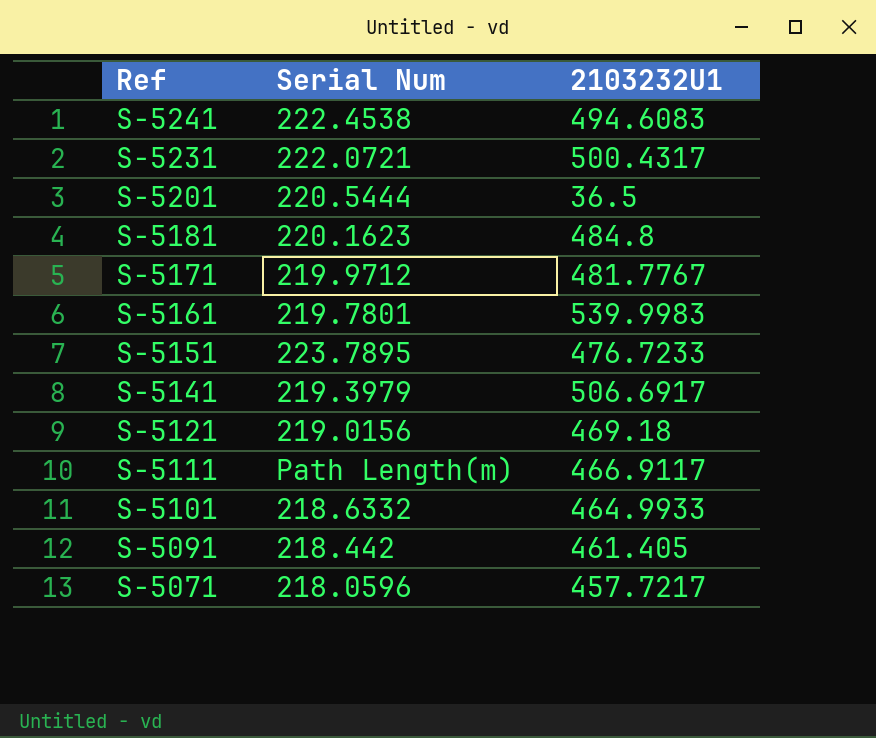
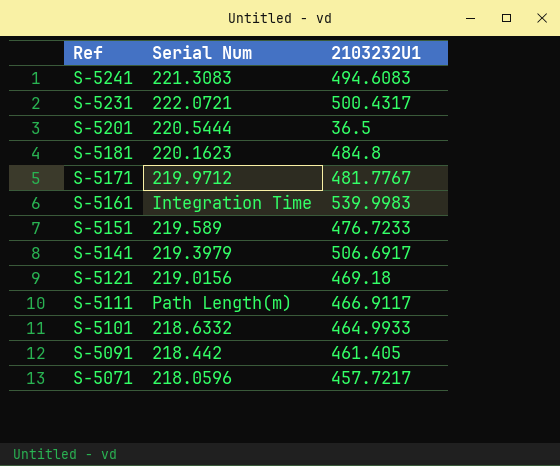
S-5241 | Serial Num: 222.4538 -> 221.3083
S-5161 | Serial Num: 219.7801 -> Integration Time
S-5151 | Serial Num: 223.7895 -> 219.589

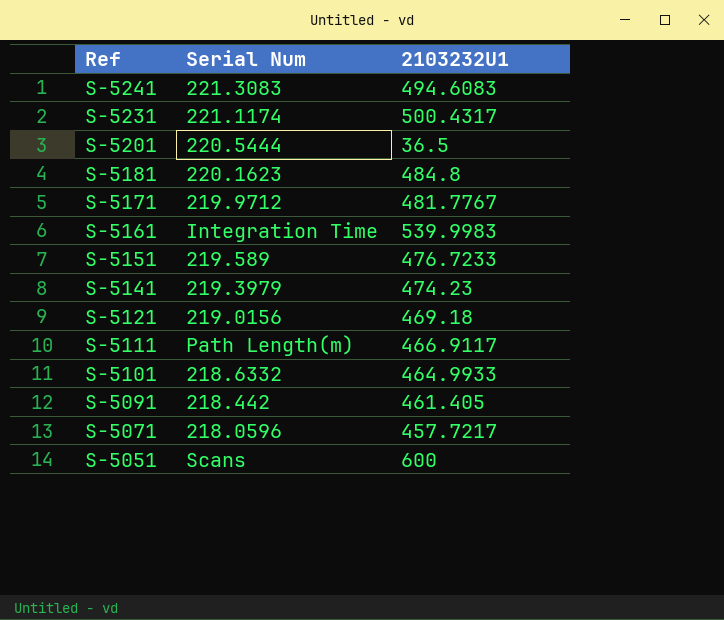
S-5231 | Serial Num: 222.0721 -> 221.1174
S-5141 | 2103232U1: 506.6917 -> 474.23
row S-5051: none -> Scans | 600

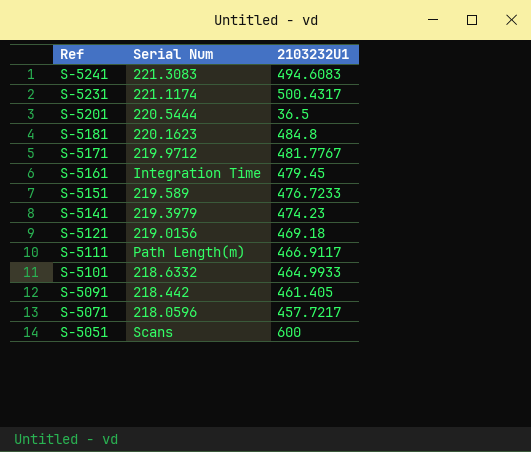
S-5161 | 2103232U1: 539.9983 -> 479.45

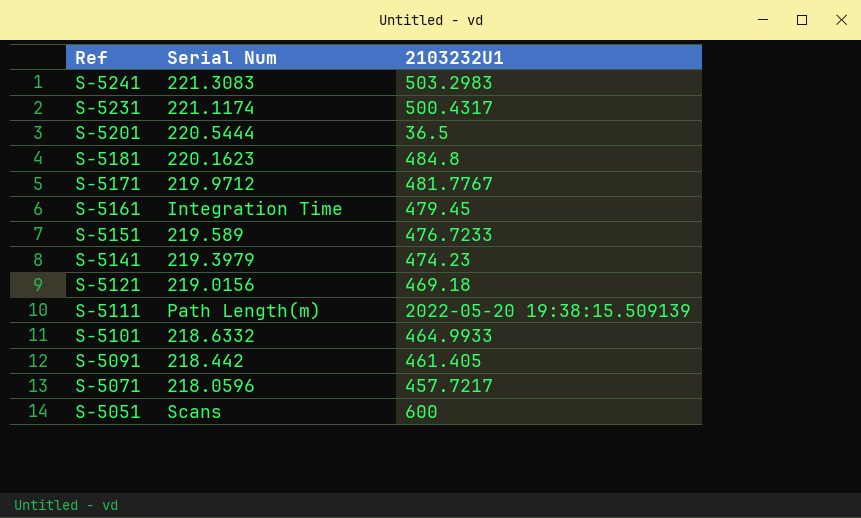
S-5241 | 2103232U1: 494.6083 -> 503.2983
S-5111 | 2103232U1: 466.9117 -> 2022-05-20 19:38:15.509139

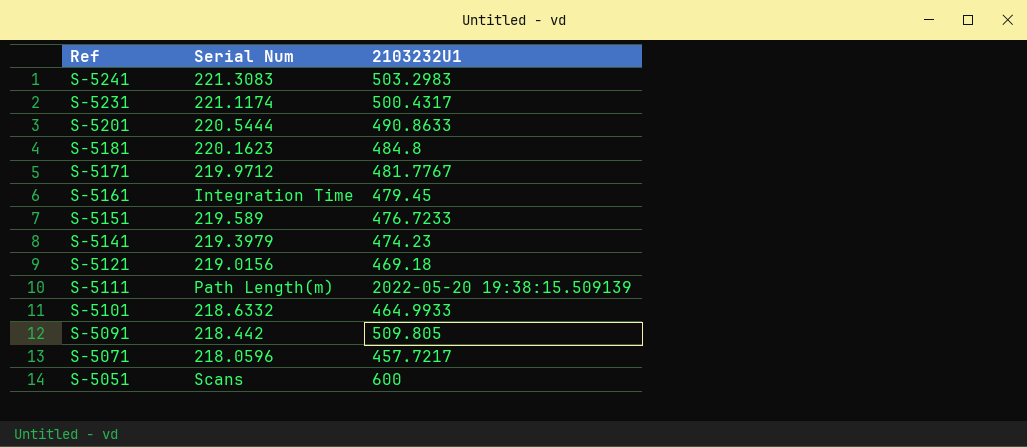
S-5201 | 2103232U1: 36.5 -> 490.8633
S-5091 | 2103232U1: 461.405 -> 509.805

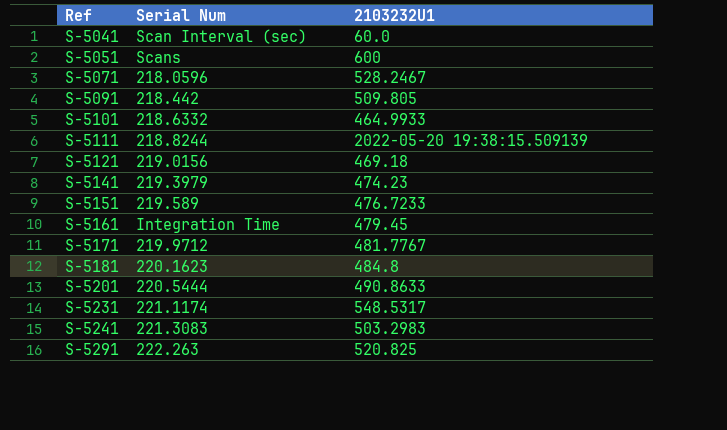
row order: Ref descending -> Ref ascending
row S-5041: none -> Scan Interval (sec) | 60.0
S-5071 | 2103232U1: 457.7217 -> 528.2467
S-5111 | Serial Num: Path Length(m) -> 218.8244
S-5231 | 2103232U1: 500.4317 -> 548.5317
row S-5291: none -> 222.263 | 520.825

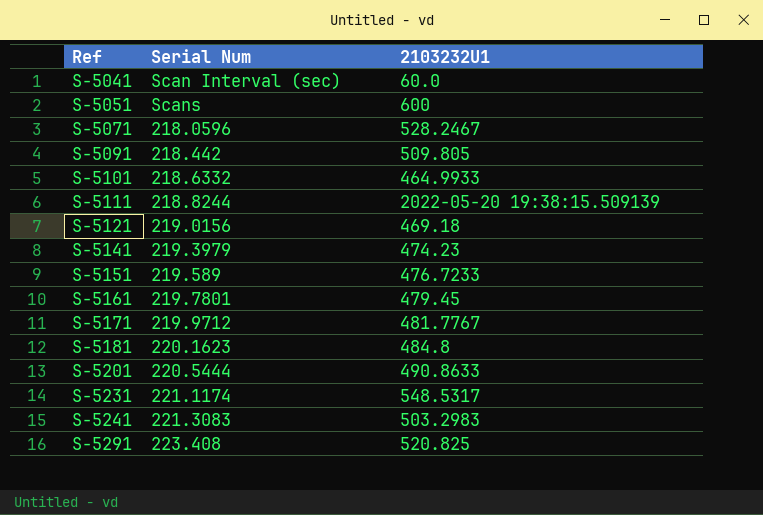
S-5161 | Serial Num: Integration Time -> 219.7801
S-5291 | Serial Num: 222.263 -> 223.408

